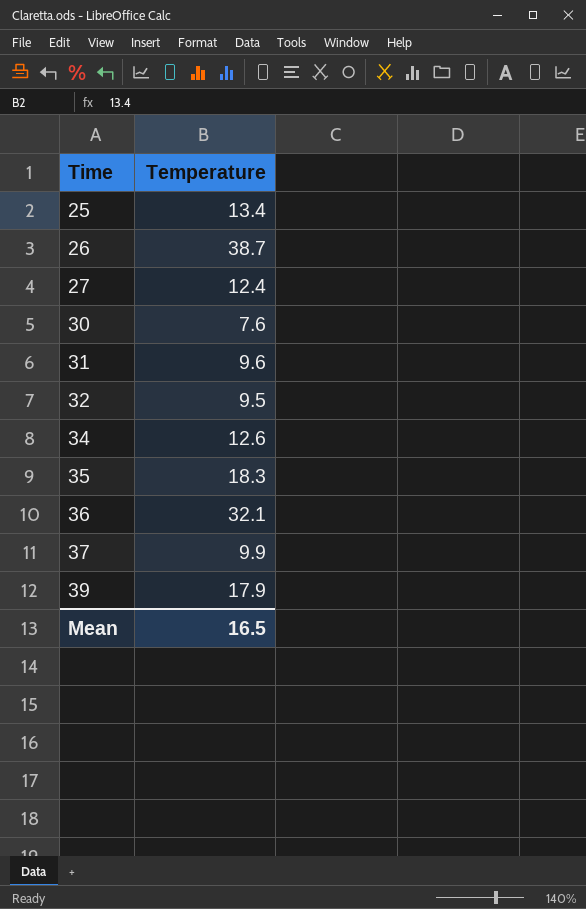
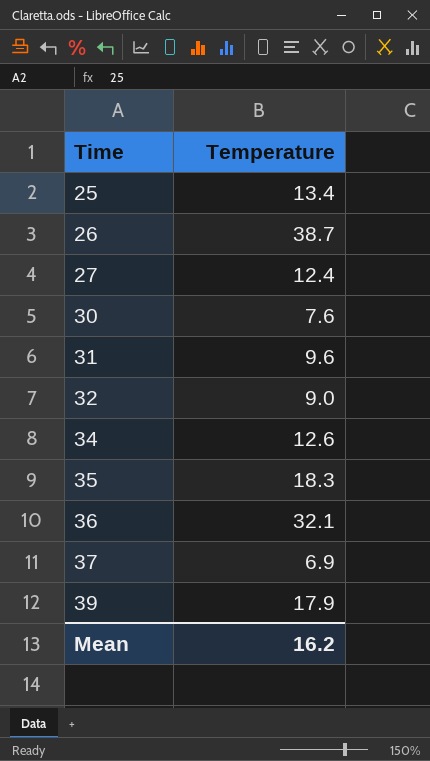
32 | Temperature: 9.5 -> 9.0
37 | Temperature: 9.9 -> 6.9
Mean | Temperature: 16.5 -> 16.2

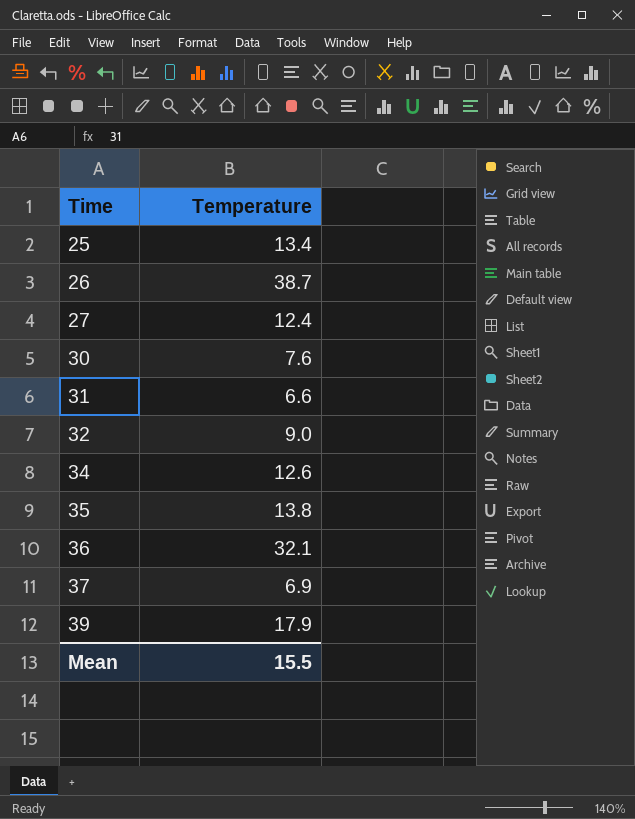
31 | Temperature: 9.6 -> 6.6
35 | Temperature: 18.3 -> 13.8
Mean | Temperature: 16.2 -> 15.5

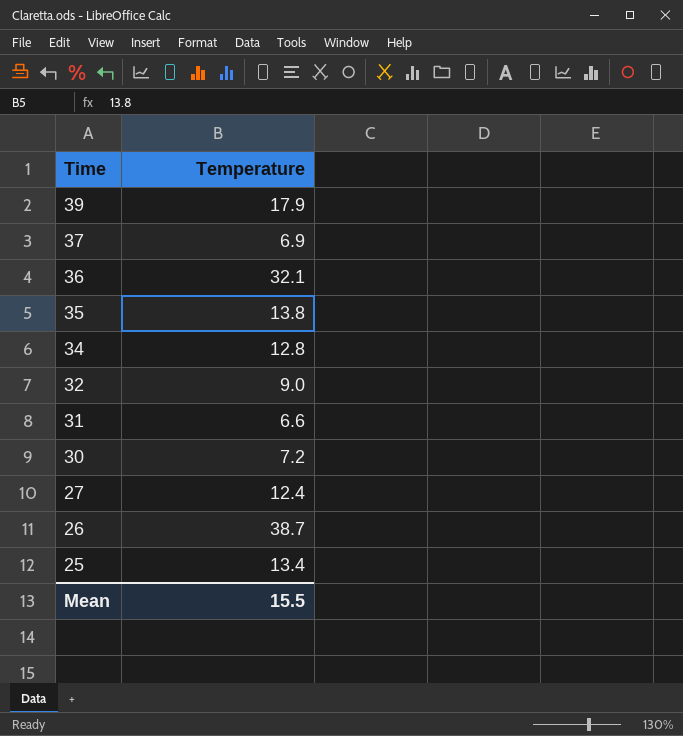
row order: Time ascending -> Time descending
34 | Temperature: 12.6 -> 12.8
30 | Temperature: 7.6 -> 7.2

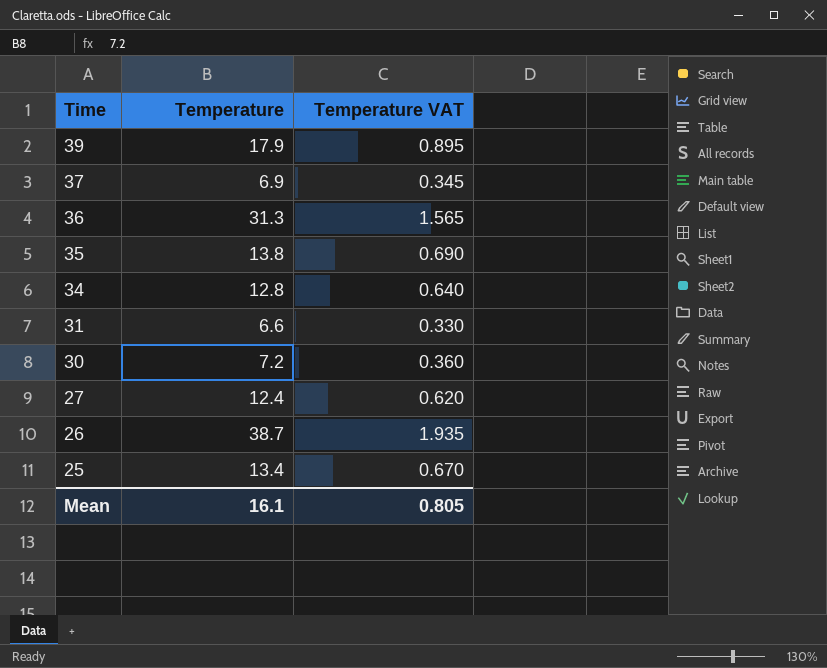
column Temperature VAT | formula: none -> [Temperature] * 0.05
row 32: 9.0 -> none
36 | Temperature: 32.1 -> 31.3
Mean | Temperature: 15.5 -> 16.1

